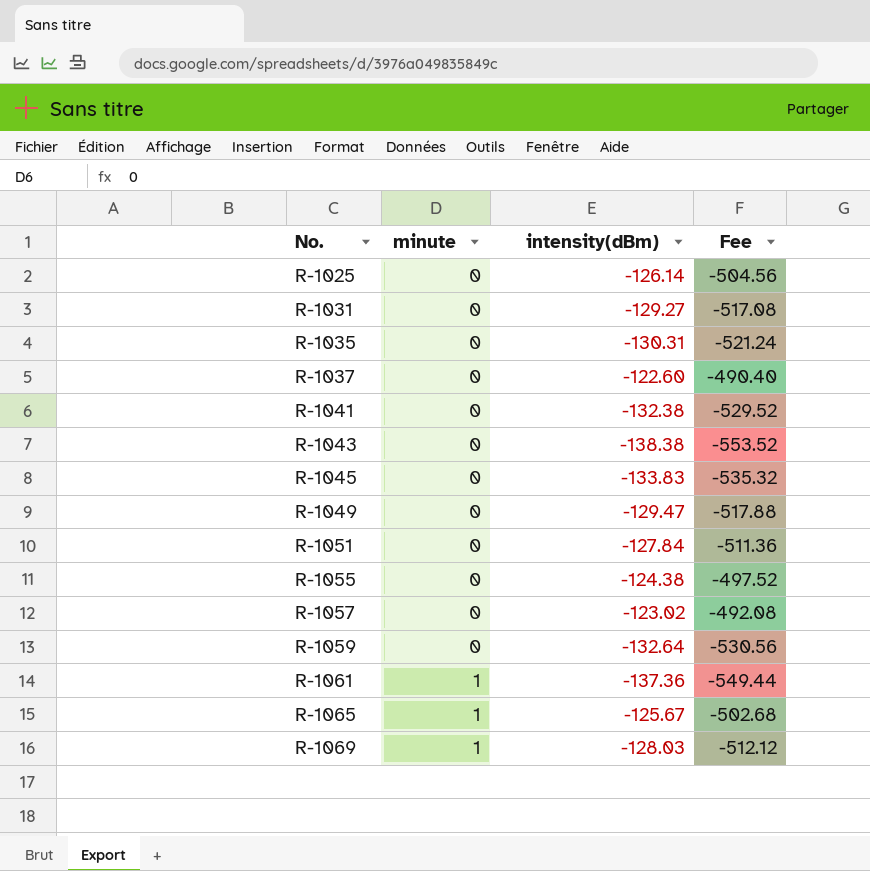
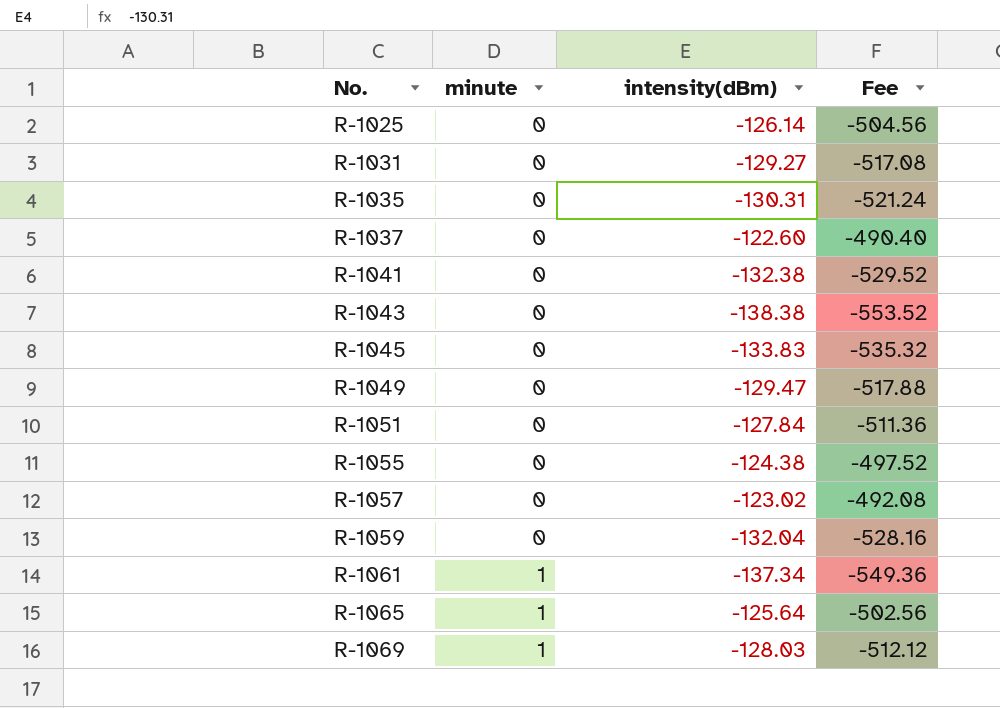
R-1059 | intensity(dBm): -132.64 -> -132.04
R-1059 | Fee: -530.56 -> -528.16
R-1061 | intensity(dBm): -137.36 -> -137.34
R-1061 | Fee: -549.44 -> -549.36
R-1065 | intensity(dBm): -125.67 -> -125.64
R-1065 | Fee: -502.68 -> -502.56

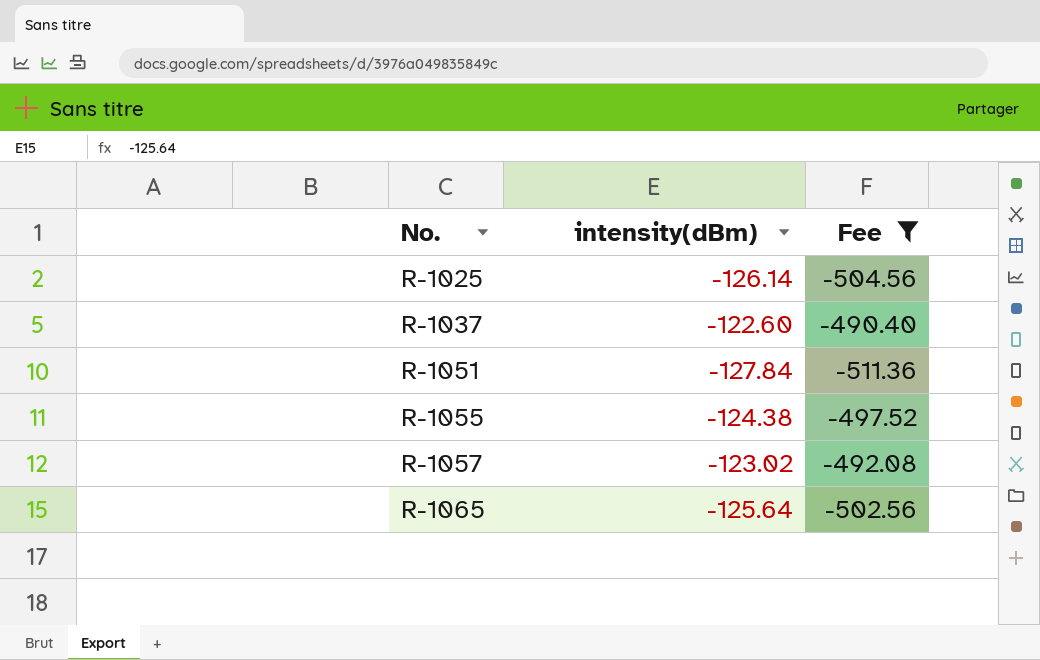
filter: none -> Fee >= -511.36
column minute | position: 2 -> none

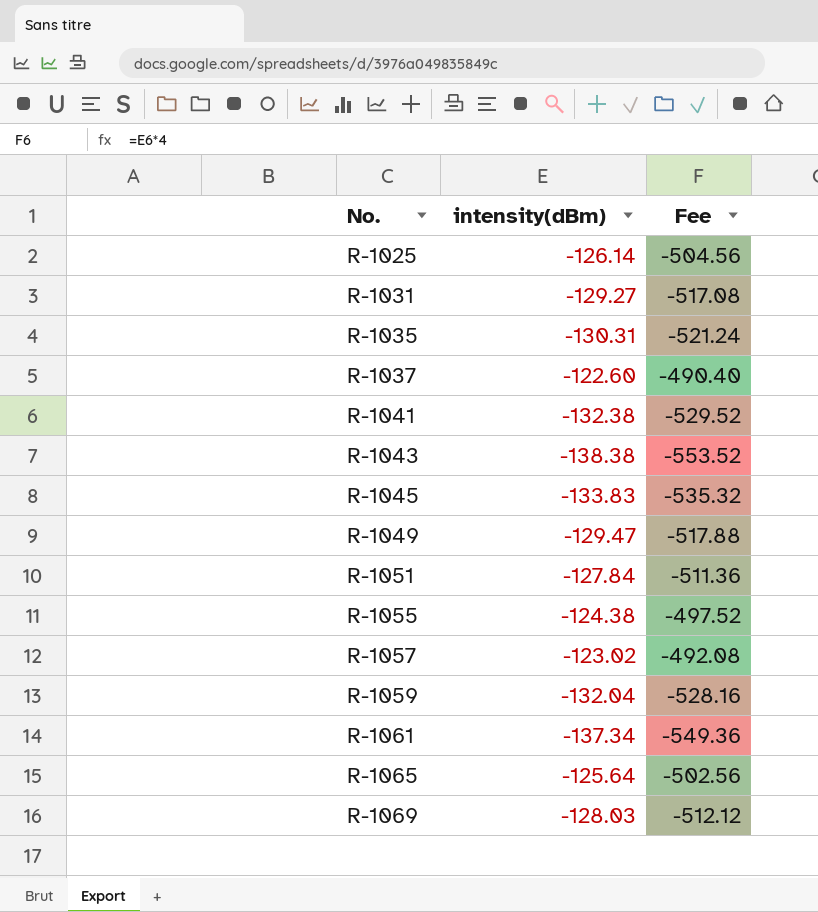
filter: Fee >= -511.36 -> none

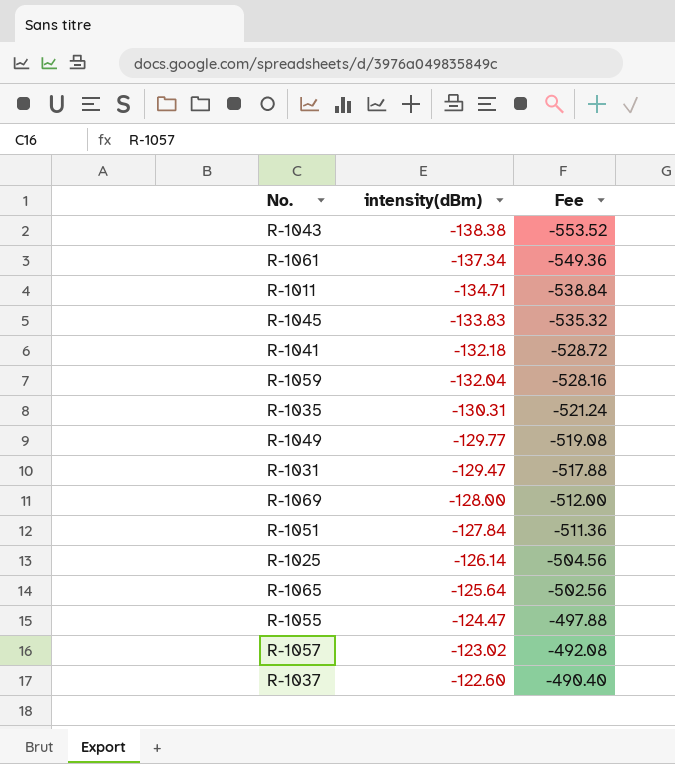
row order: No. ascending -> intensity(dBm) ascending
row R-1011: none -> -134.71 | -538.84
R-1041 | intensity(dBm): -132.38 -> -132.18
R-1041 | Fee: -529.52 -> -528.72
R-1049 | intensity(dBm): -129.47 -> -129.77
R-1049 | Fee: -517.88 -> -519.08
R-1031 | intensity(dBm): -129.27 -> -129.47
R-1031 | Fee: -517.08 -> -517.88
R-1069 | intensity(dBm): -128.03 -> -128.00
R-1069 | Fee: -512.12 -> -512.00
R-1055 | intensity(dBm): -124.38 -> -124.47
R-1055 | Fee: -497.52 -> -497.88

